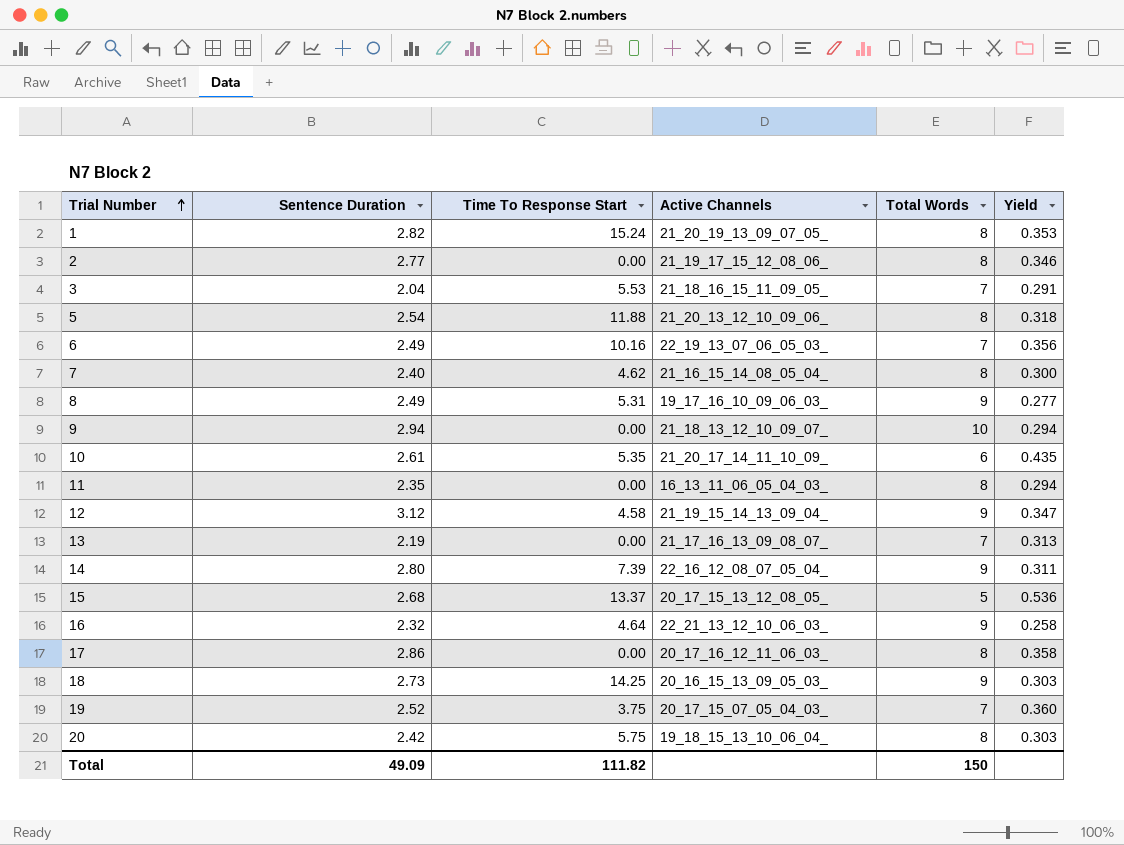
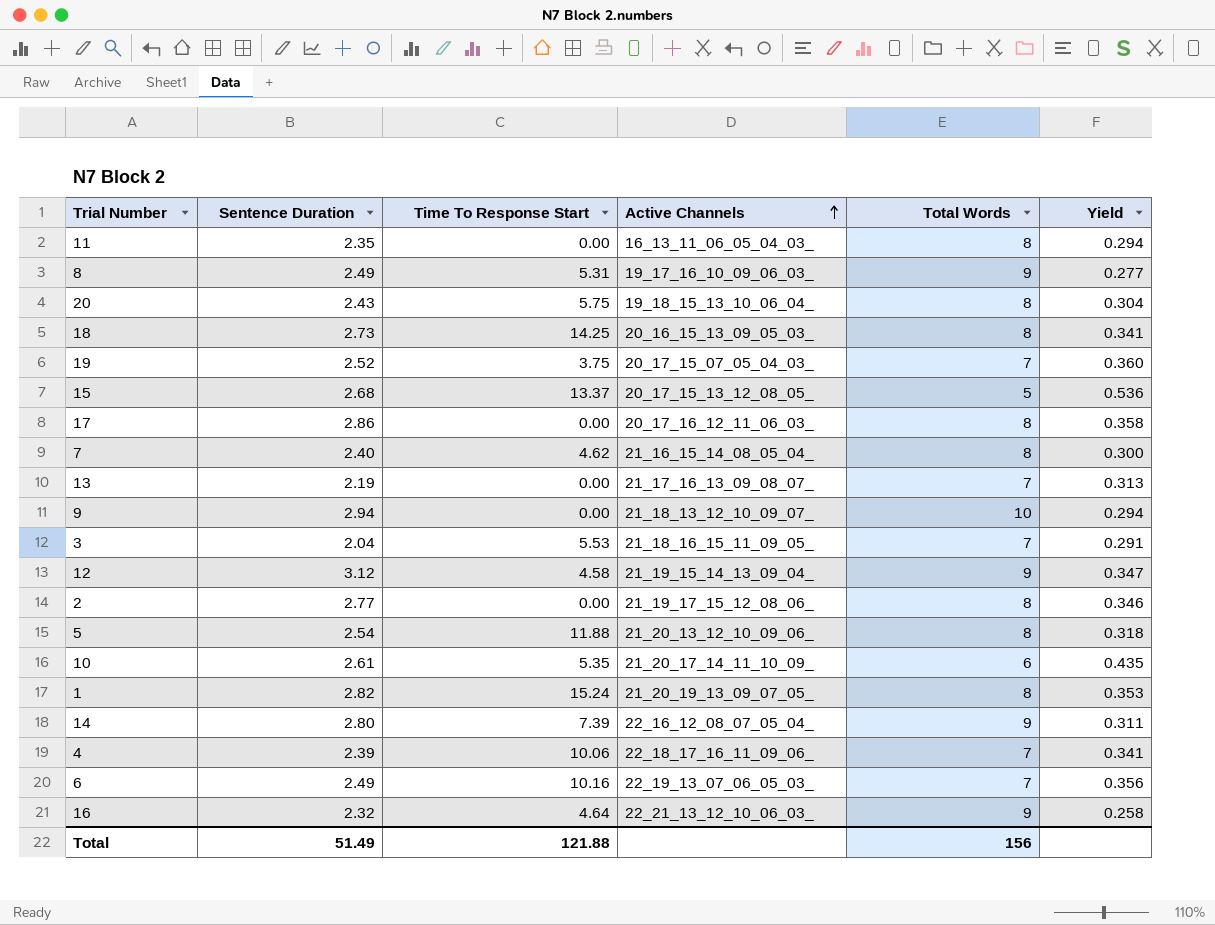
row order: Trial Number ascending -> Active Channels ascending
20 | Sentence Duration: 2.42 -> 2.43
20 | Yield: 0.303 -> 0.304
18 | Total Words: 9 -> 8
18 | Yield: 0.303 -> 0.341
row 4: none -> 2.39 | 10.06 | 22_18_17_16_11_09_06_ | 7 | 0.341
Total | Sentence Duration: 49.09 -> 51.49
Total | Time To Response Start: 111.82 -> 121.88
Total | Total Words: 150 -> 156

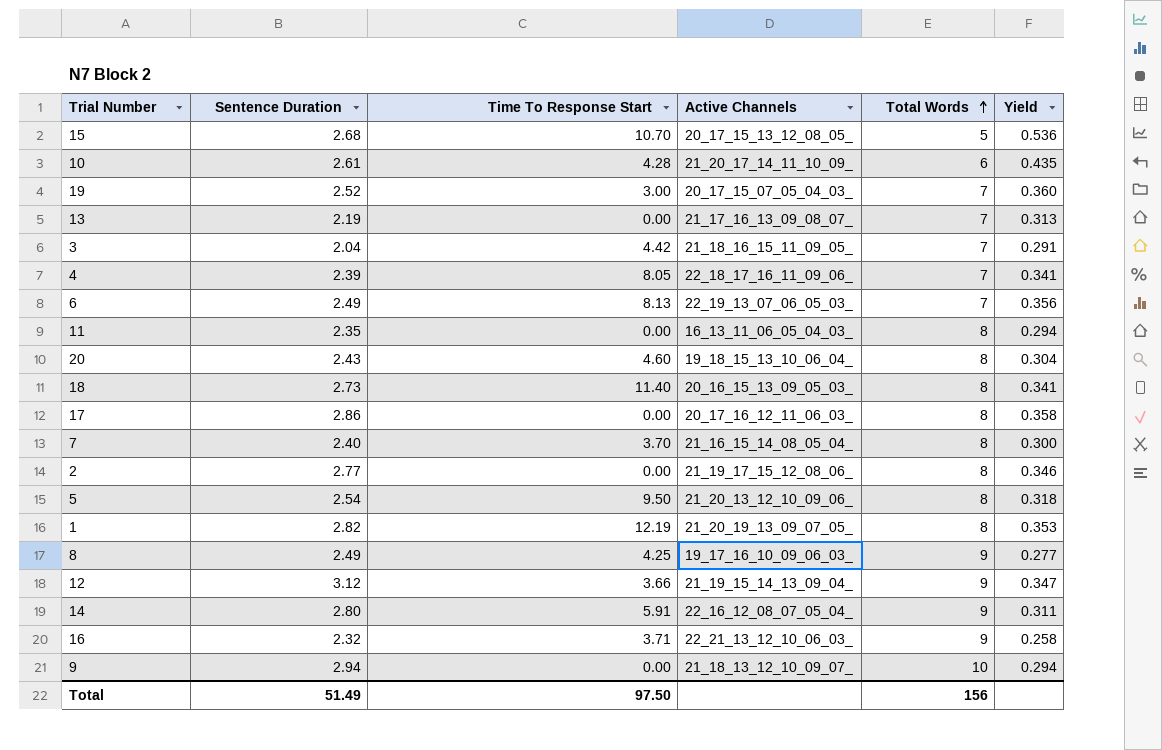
row order: Active Channels ascending -> Total Words ascending
15 | Time To Response Start: 13.37 -> 10.70
10 | Time To Response Start: 5.35 -> 4.28
19 | Time To Response Start: 3.75 -> 3.00
3 | Time To Response Start: 5.53 -> 4.42
4 | Time To Response Start: 10.06 -> 8.05
6 | Time To Response Start: 10.16 -> 8.13
20 | Time To Response Start: 5.75 -> 4.60
18 | Time To Response Start: 14.25 -> 11.40
7 | Time To Response Start: 4.62 -> 3.70
5 | Time To Response Start: 11.88 -> 9.50
1 | Time To Response Start: 15.24 -> 12.19
8 | Time To Response Start: 5.31 -> 4.25
12 | Time To Response Start: 4.58 -> 3.66
14 | Time To Response Start: 7.39 -> 5.91
16 | Time To Response Start: 4.64 -> 3.71
Total | Time To Response Start: 121.88 -> 97.50

